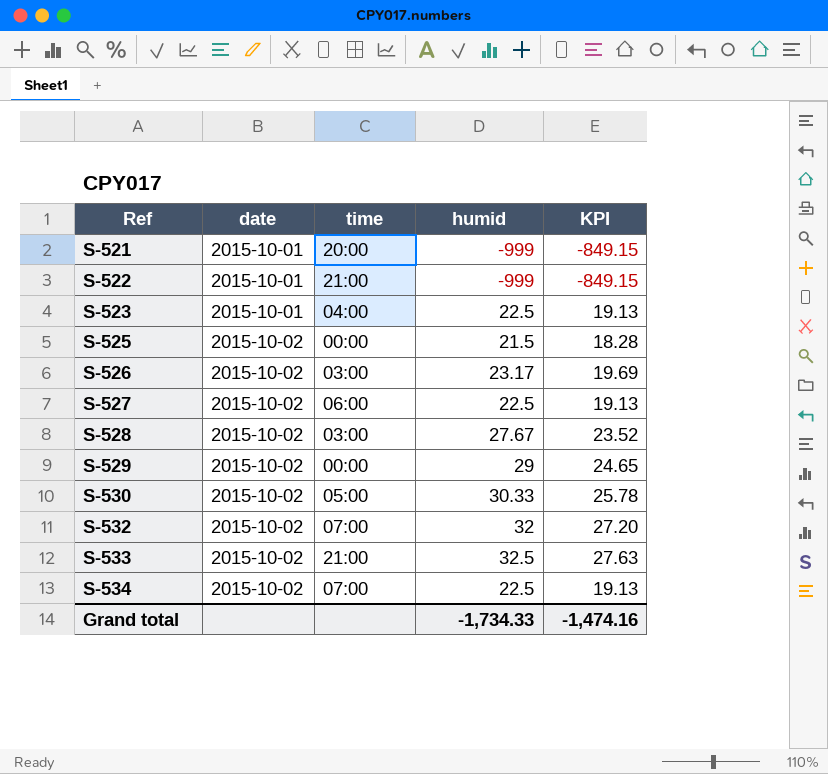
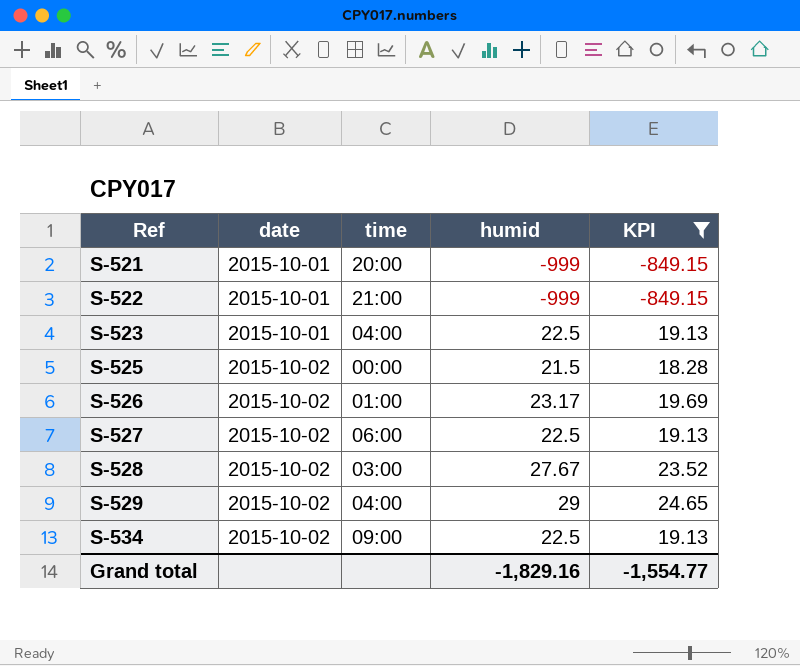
filter: none -> KPI <= 24.65
S-526 | time: 03:00 -> 01:00
S-529 | time: 00:00 -> 04:00
S-534 | time: 07:00 -> 09:00
Grand total | humid: -1,734.33 -> -1,829.16
Grand total | KPI: -1,474.16 -> -1,554.77

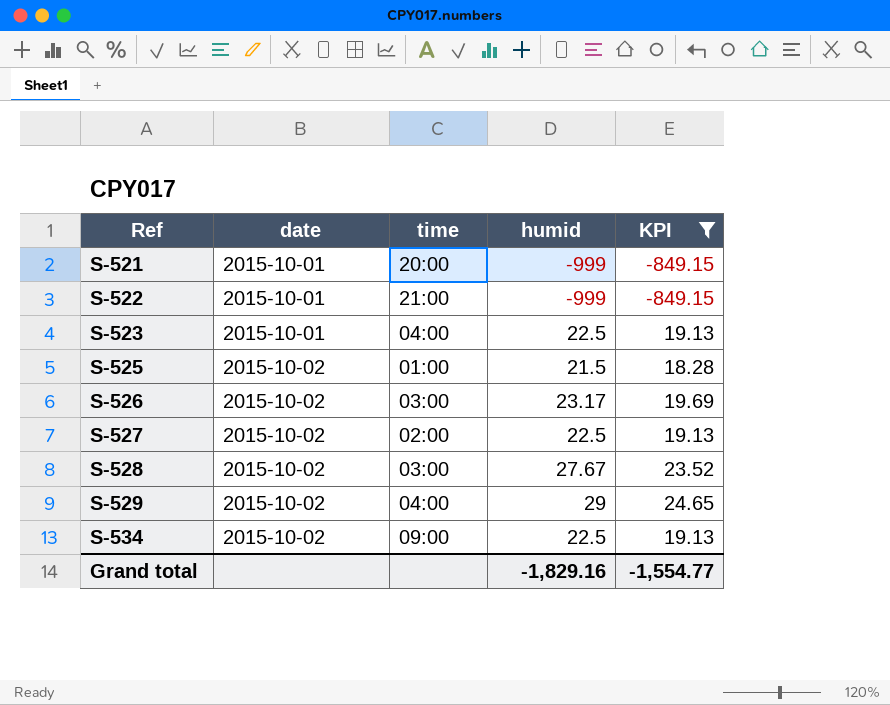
S-525 | time: 00:00 -> 01:00
S-526 | time: 01:00 -> 03:00
S-527 | time: 06:00 -> 02:00

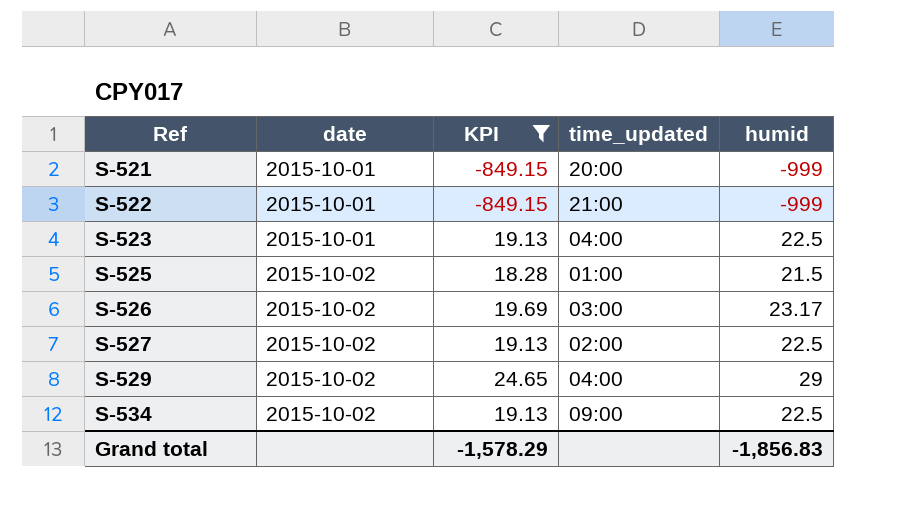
column KPI | position: 5 -> 3
column name: time -> time_updated
row S-528: 2015-10-02 | 03:00 | 27.67 | 23.52 -> none
Grand total | KPI: -1,554.77 -> -1,578.29
Grand total | humid: -1,829.16 -> -1,856.83

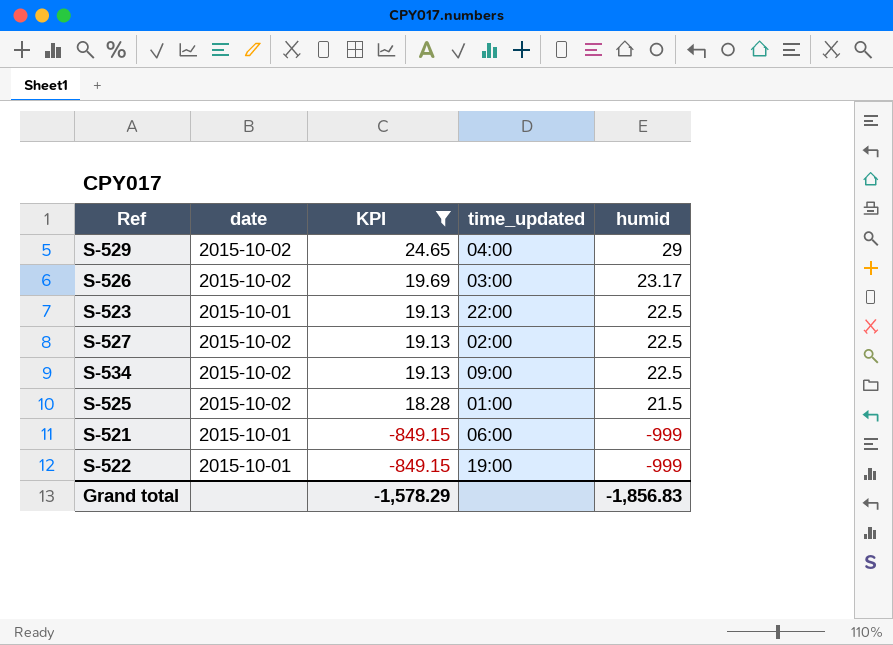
row order: Ref ascending -> KPI descending
S-523 | time_updated: 04:00 -> 22:00
S-521 | time_updated: 20:00 -> 06:00
S-522 | time_updated: 21:00 -> 19:00

